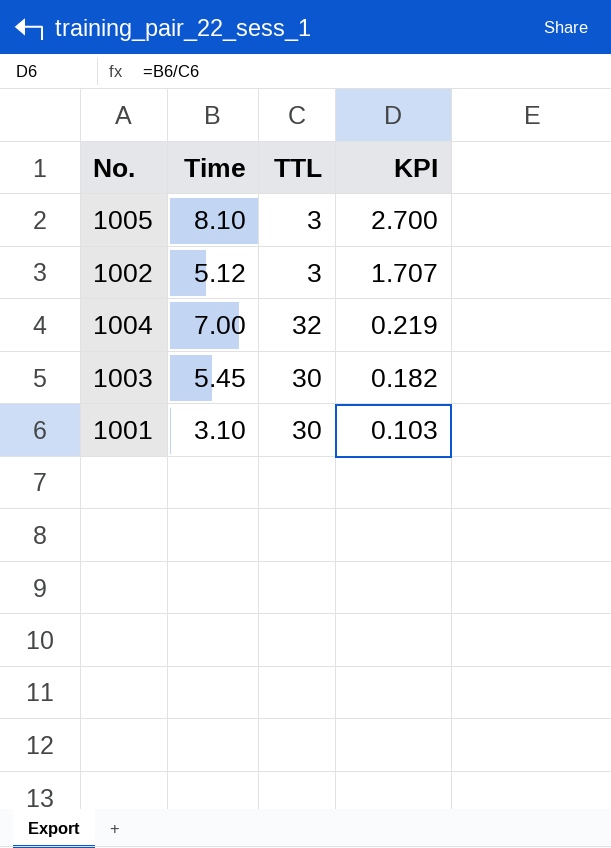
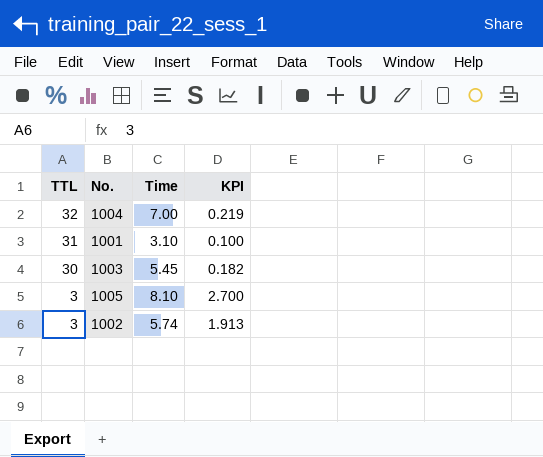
row order: KPI descending -> TTL descending
column TTL | position: 3 -> 1
1001 | TTL: 30 -> 31
1001 | KPI: 0.103 -> 0.100
1002 | Time: 5.12 -> 5.74
1002 | KPI: 1.707 -> 1.913

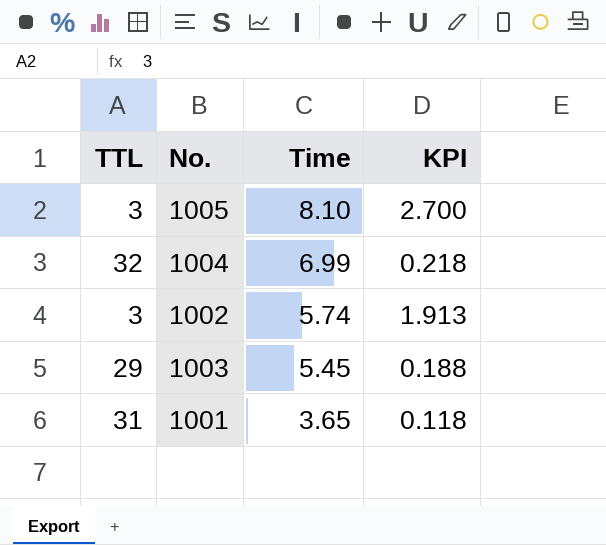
row order: TTL descending -> Time descending
1004 | Time: 7.00 -> 6.99
1004 | KPI: 0.219 -> 0.218
1003 | TTL: 30 -> 29
1003 | KPI: 0.182 -> 0.188
1001 | Time: 3.10 -> 3.65
1001 | KPI: 0.100 -> 0.118

